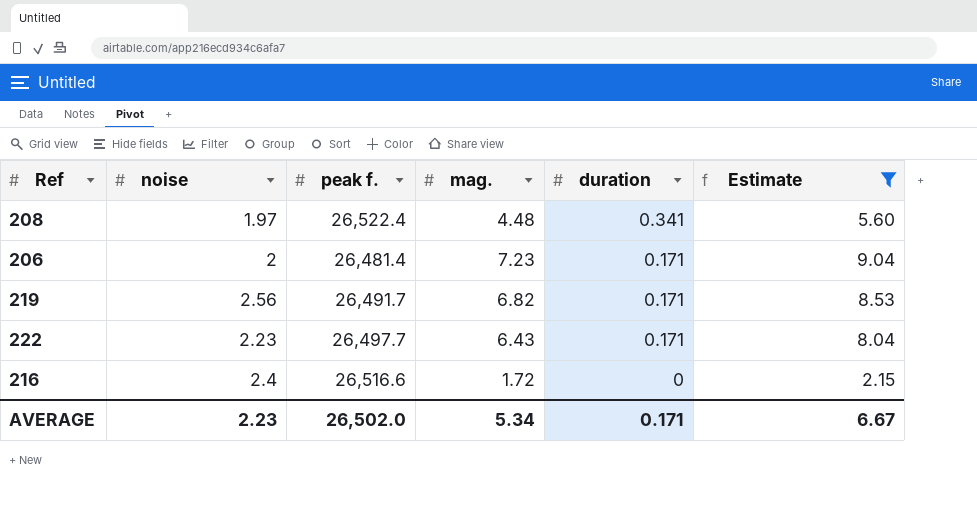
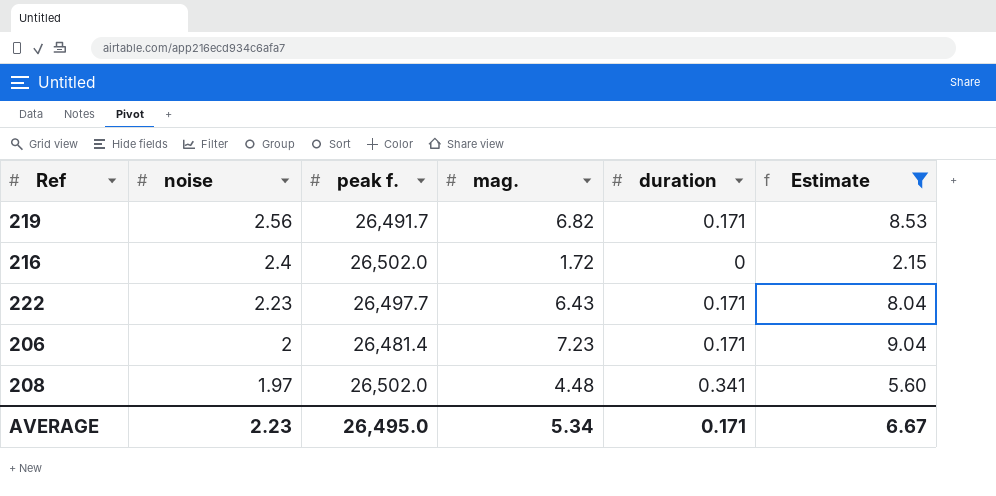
row order: duration descending -> noise descending
216 | peak f.: 26,516.6 -> 26,502.0
208 | peak f.: 26,522.4 -> 26,502.0
AVERAGE | peak f.: 26,502.0 -> 26,495.0

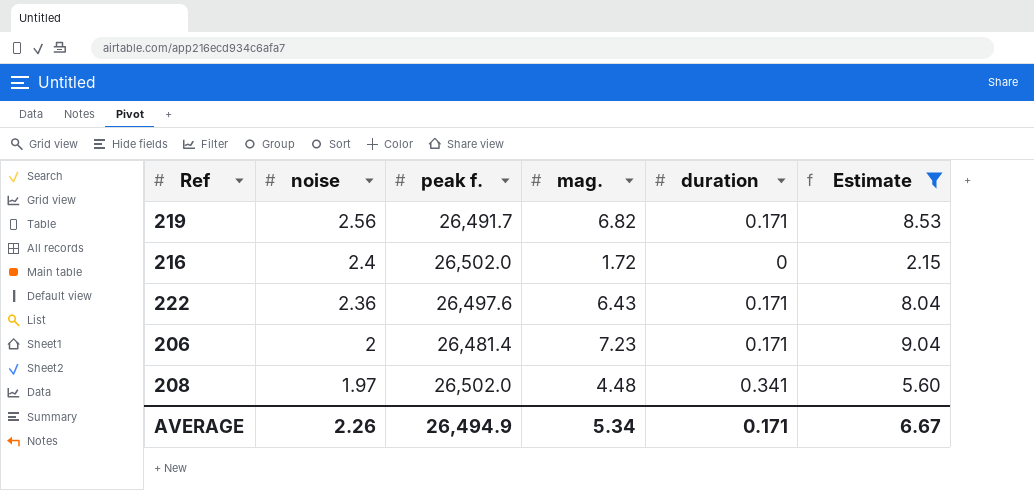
222 | noise: 2.23 -> 2.36
222 | peak f.: 26,497.7 -> 26,497.6
AVERAGE | noise: 2.23 -> 2.26
AVERAGE | peak f.: 26,495.0 -> 26,494.9

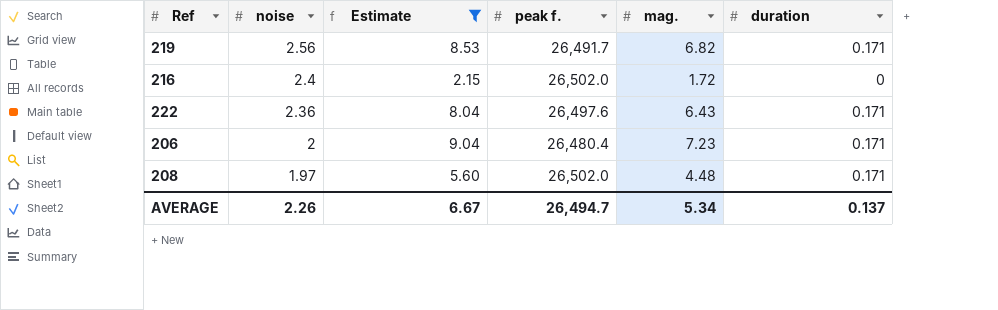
column Estimate | position: 6 -> 3
206 | peak f.: 26,481.4 -> 26,480.4
208 | duration: 0.341 -> 0.171
AVERAGE | peak f.: 26,494.9 -> 26,494.7
AVERAGE | duration: 0.171 -> 0.137

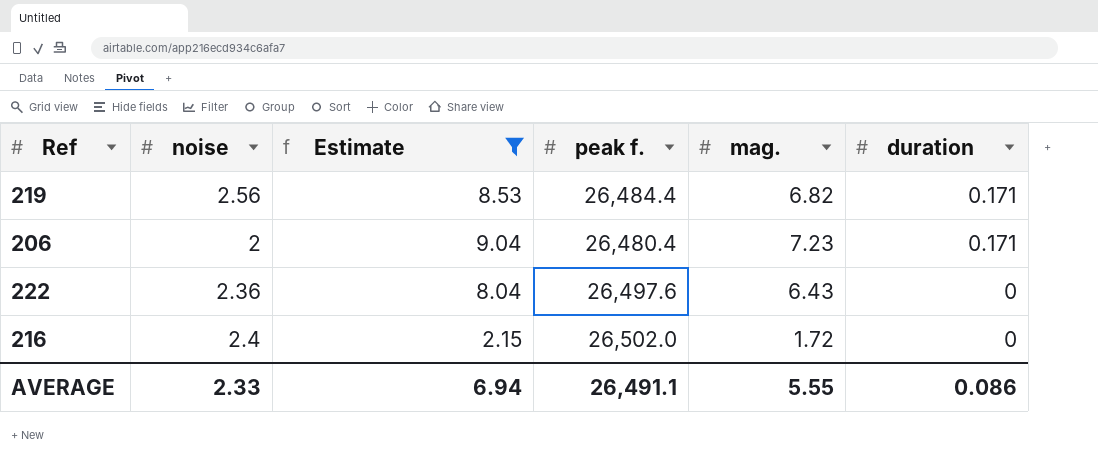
row order: noise descending -> duration descending
row 208: 1.97 | 5.60 | 26,502.0 | 4.48 | 0.171 -> none
219 | peak f.: 26,491.7 -> 26,484.4
222 | duration: 0.171 -> 0
AVERAGE | noise: 2.26 -> 2.33
AVERAGE | Estimate: 6.67 -> 6.94
AVERAGE | peak f.: 26,494.7 -> 26,491.1
AVERAGE | mag.: 5.34 -> 5.55
AVERAGE | duration: 0.137 -> 0.086

